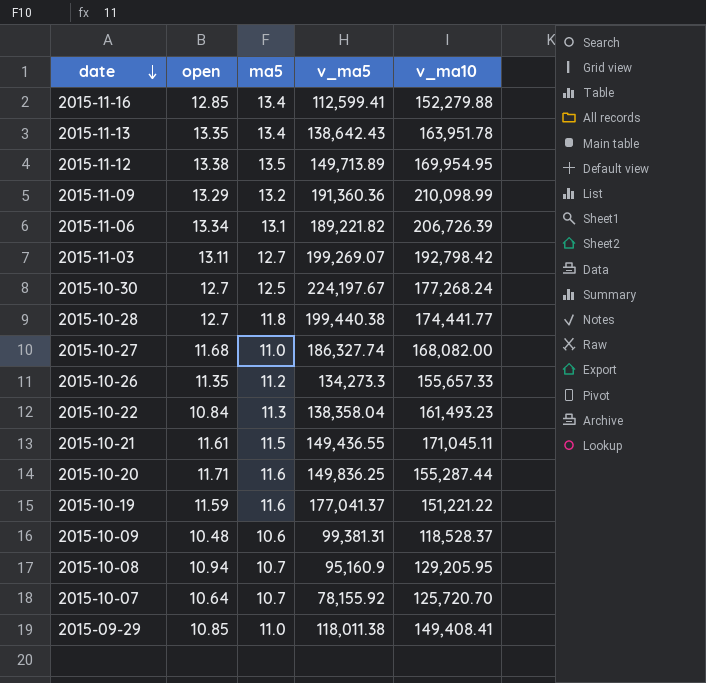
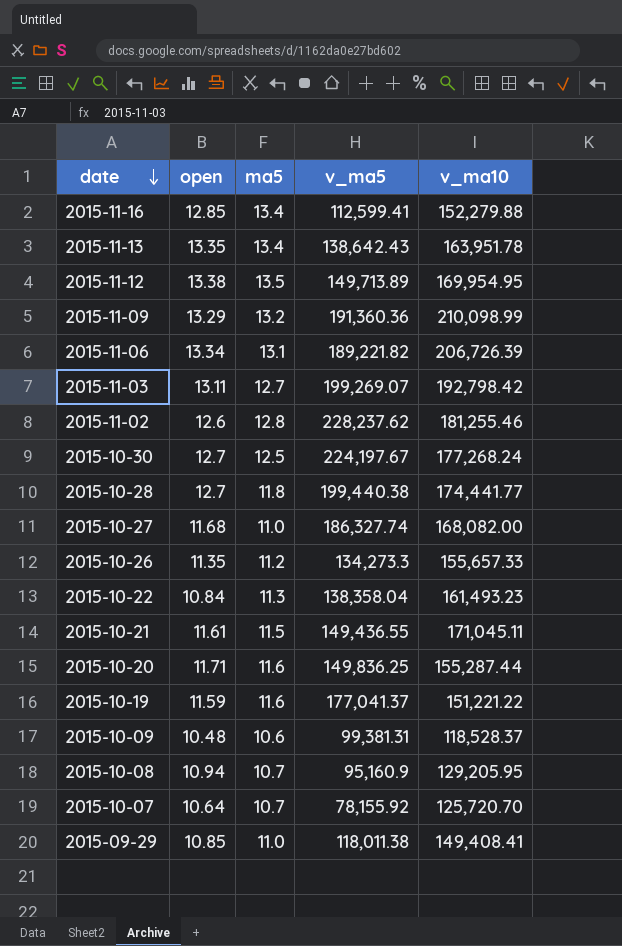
row 2015-11-02: none -> 12.6 | 12.8 | 228,237.62 | 181,255.46

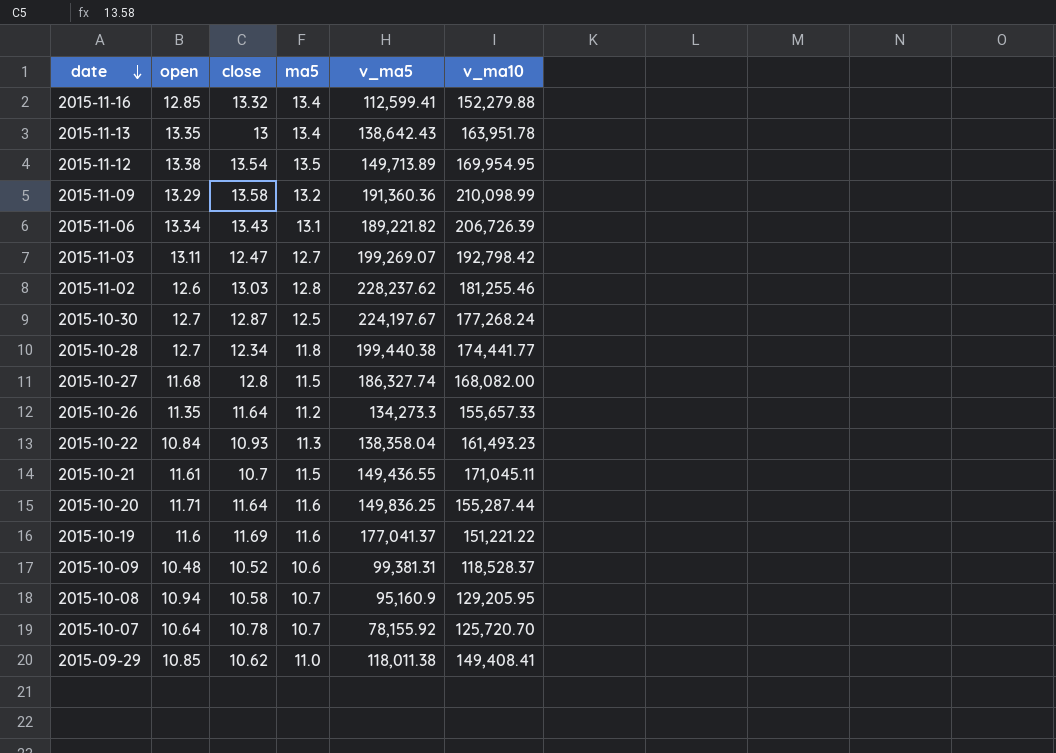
column close | position: none -> 3
2015-10-27 | ma5: 11.0 -> 11.5
2015-10-19 | open: 11.59 -> 11.6

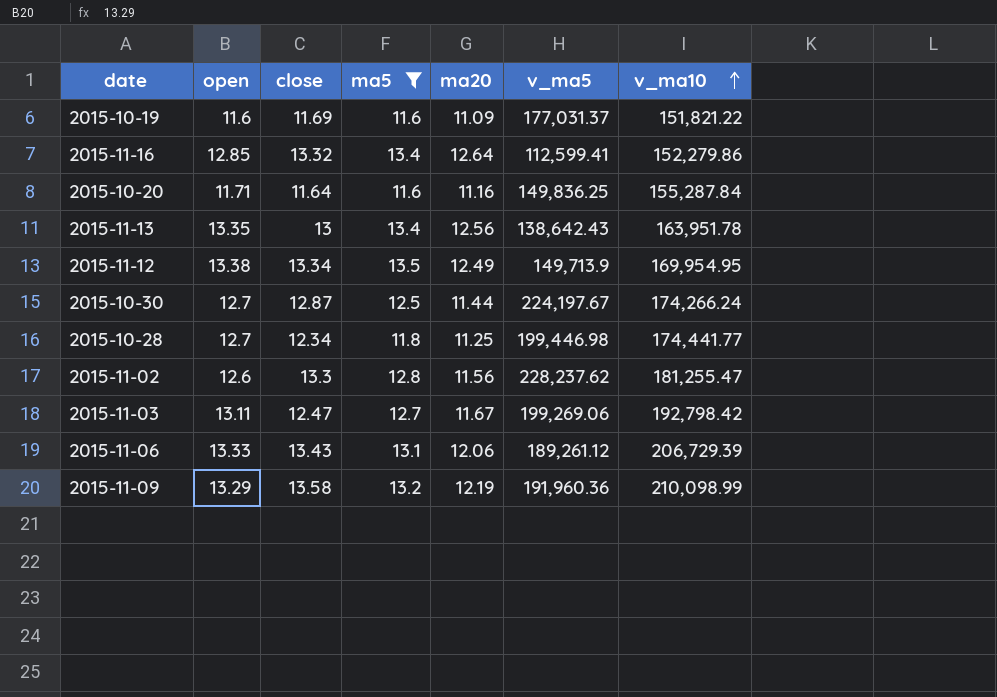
filter: none -> ma5 >= 11.6
row order: date descending -> v_ma10 ascending
column ma20 | position: none -> 5
2015-10-19 | v_ma5: 177,041.37 -> 177,031.37
2015-10-19 | v_ma10: 151,221.22 -> 151,821.22
2015-11-16 | v_ma10: 152,279.88 -> 152,279.86
2015-10-20 | v_ma10: 155,287.44 -> 155,287.84
2015-11-12 | close: 13.54 -> 13.34
2015-11-12 | v_ma5: 149,713.89 -> 149,713.9
2015-10-30 | v_ma10: 177,268.24 -> 174,266.24
2015-10-28 | v_ma5: 199,440.38 -> 199,446.98
2015-11-02 | close: 13.03 -> 13.3
2015-11-02 | v_ma10: 181,255.46 -> 181,255.47
2015-11-03 | v_ma5: 199,269.07 -> 199,269.06
2015-11-06 | open: 13.34 -> 13.33
2015-11-06 | v_ma5: 189,221.82 -> 189,261.12
2015-11-06 | v_ma10: 206,726.39 -> 206,729.39
2015-11-09 | v_ma5: 191,360.36 -> 191,960.36

